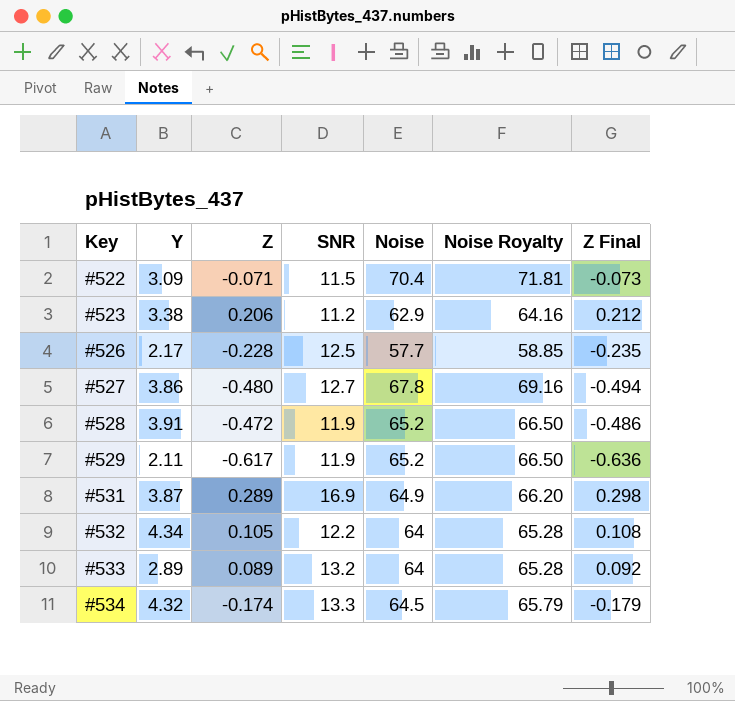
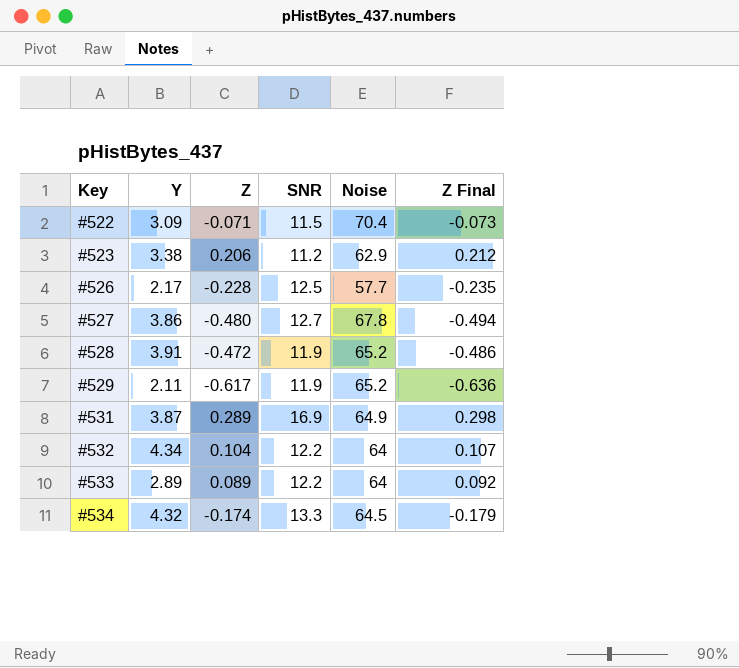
column Noise Royalty | formula: [Noise] * 1.02 -> none
#532 | Z: 0.105 -> 0.104
#532 | Z Final: 0.108 -> 0.107
#533 | SNR: 13.2 -> 12.2

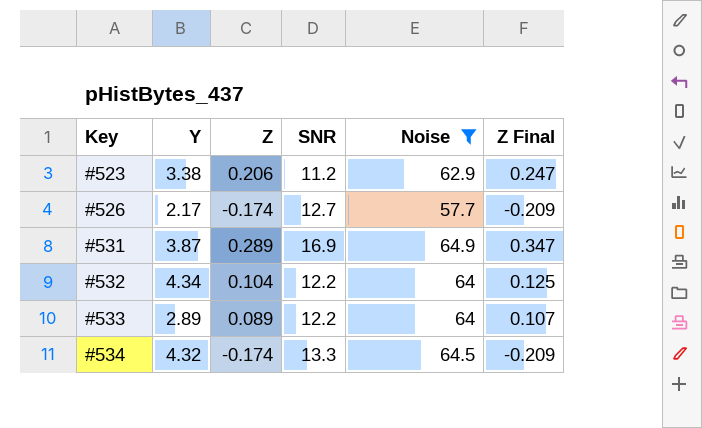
filter: none -> Noise <= 64.9
column Z Final | formula: [Z] * 1.03 -> [Z] * 1.2
#526 | Z: -0.228 -> -0.174
#526 | SNR: 12.5 -> 12.7

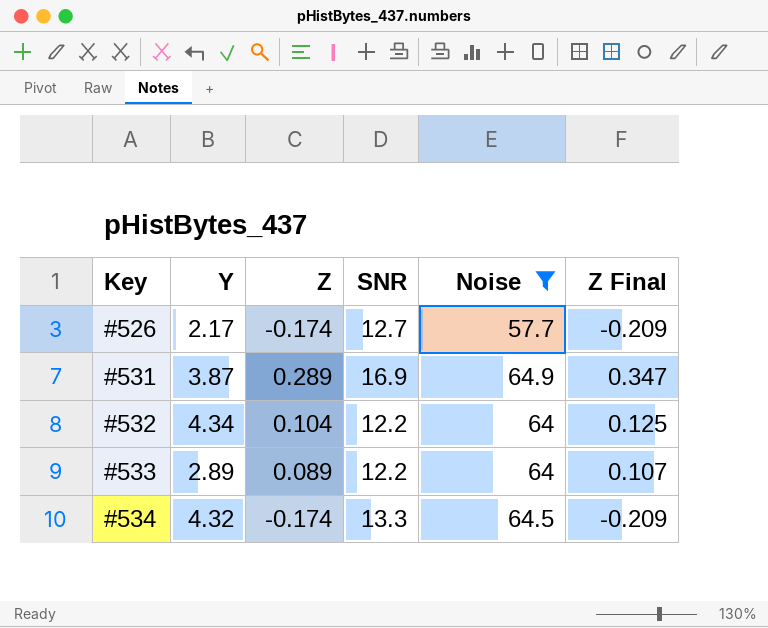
row #523: 3.38 | 0.206 | 11.2 | 62.9 | 0.247 -> none

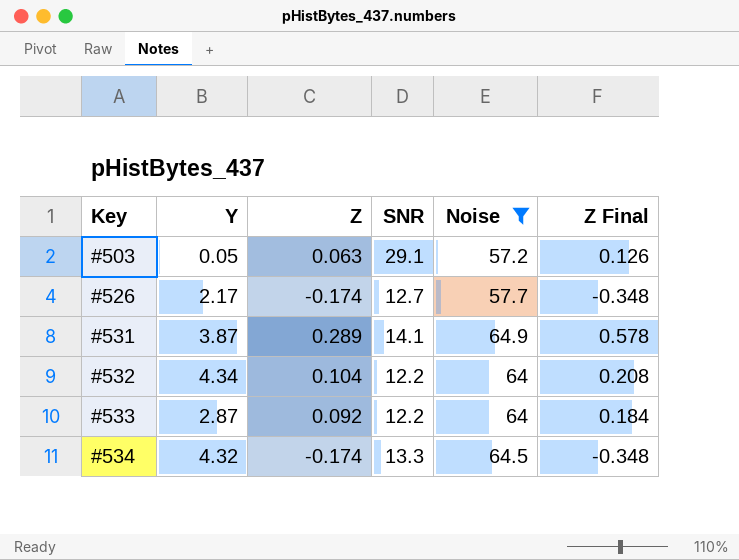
column Z Final | formula: [Z] * 1.2 -> [Z] * 2
row #503: none -> 0.05 | 0.063 | 29.1 | 57.2 | 0.126
#531 | SNR: 16.9 -> 14.1
#533 | Y: 2.89 -> 2.87
#533 | Z: 0.089 -> 0.092

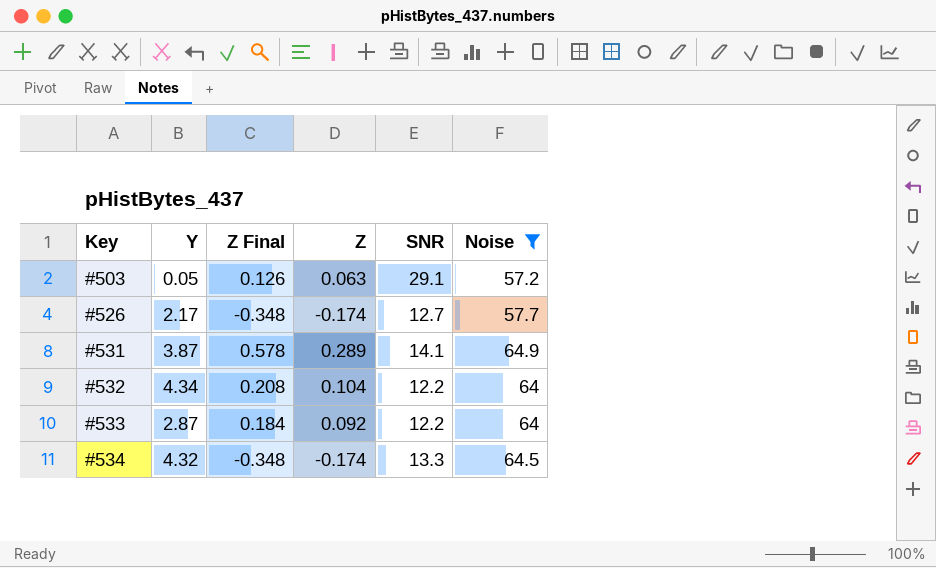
column Z Final | position: 6 -> 3

